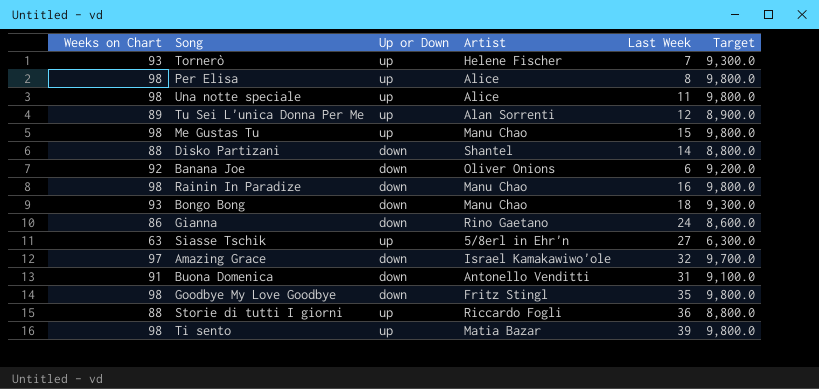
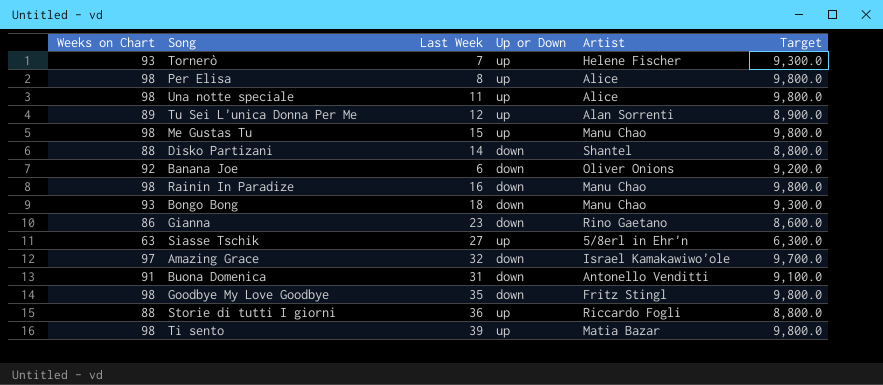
column Last Week | position: 5 -> 3
Gianna | Last Week: 24 -> 23

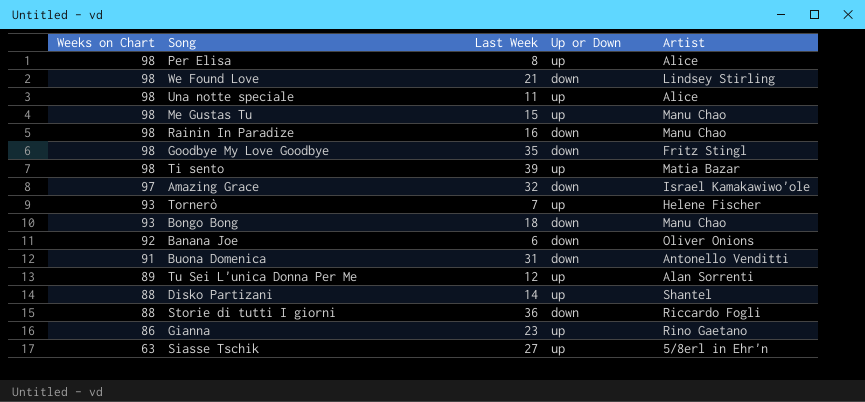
row order: none -> Weeks on Chart descending
column Target | formula: [Weeks on Chart] * 100 -> none
row We Found Love: none -> 98 | 21 | down | Lindsey Stirling
Disko Partizani | Up or Down: down -> up
Storie di tutti I giorni | Up or Down: up -> down
Gianna | Up or Down: down -> up

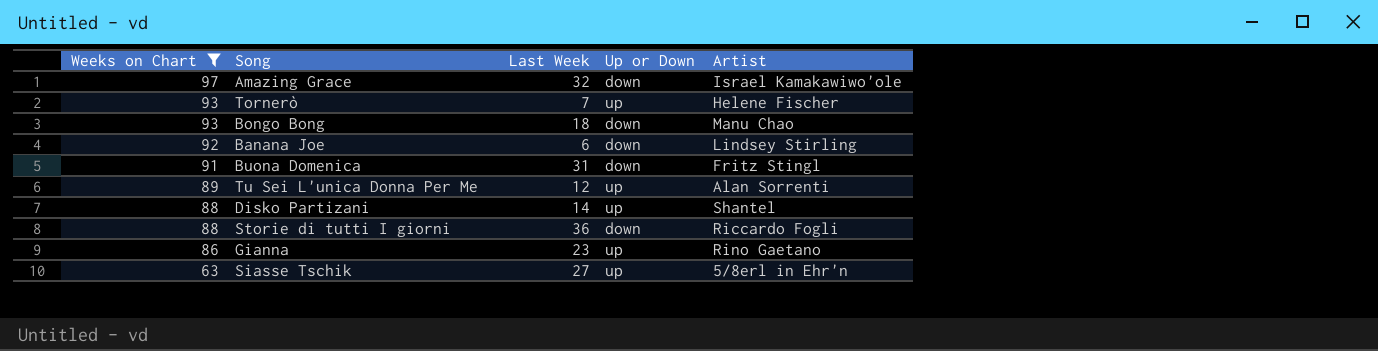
filter: none -> Weeks on Chart != 98
Banana Joe | Artist: Oliver Onions -> Lindsey Stirling
Buona Domenica | Artist: Antonello Venditti -> Fritz Stingl

